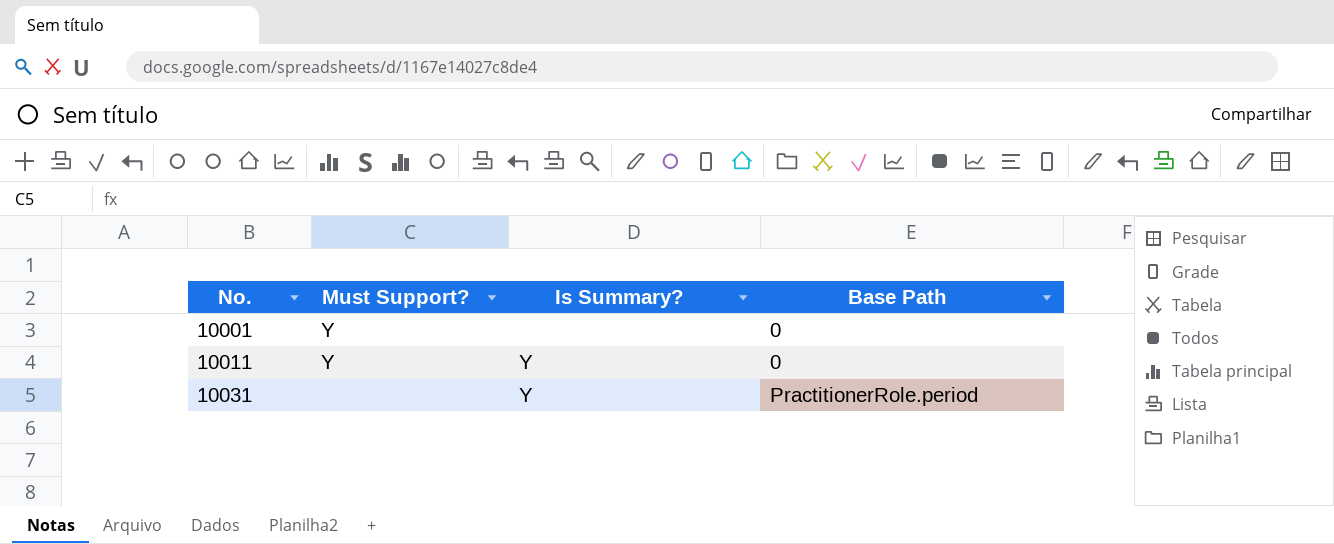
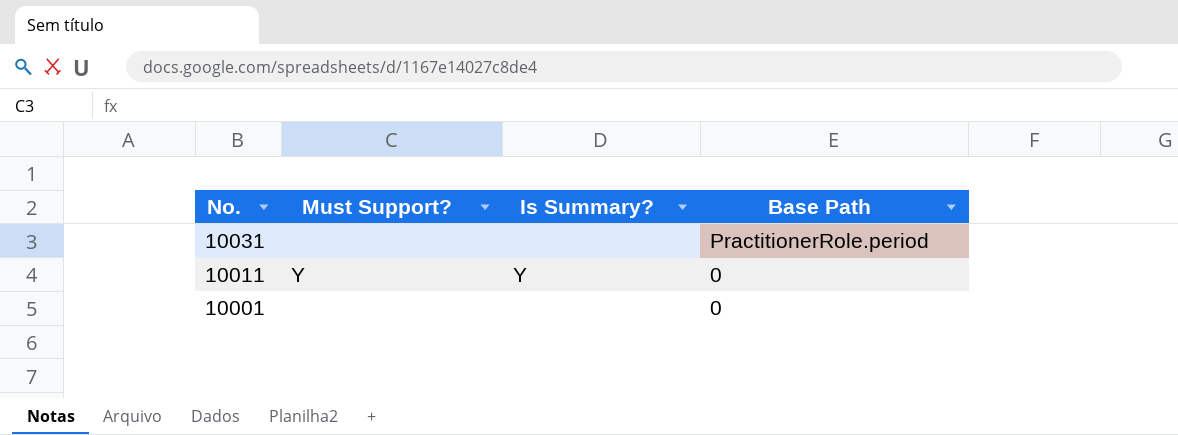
row order: No. ascending -> No. descending
10031 | Is Summary?: Y -> none
10001 | Must Support?: Y -> none

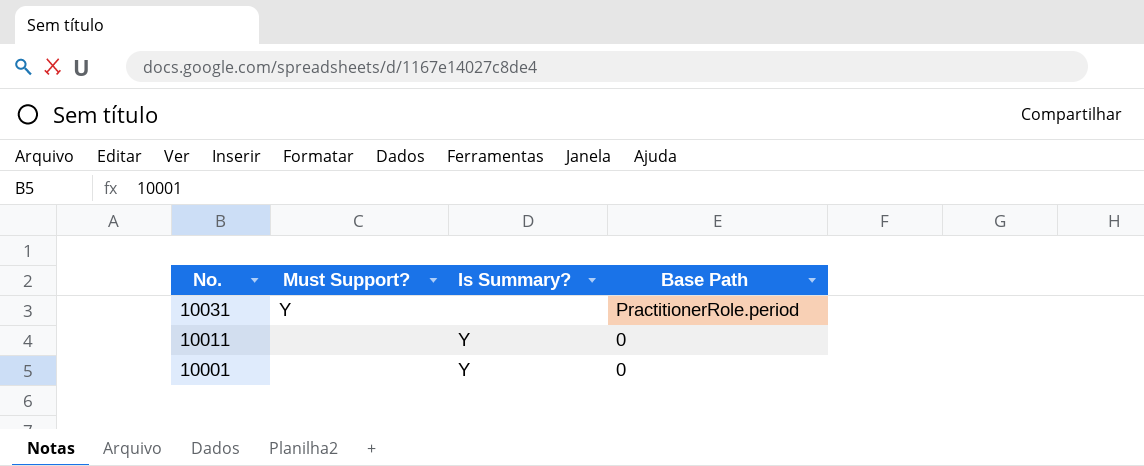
10031 | Must Support?: none -> Y
10011 | Must Support?: Y -> none
10001 | Is Summary?: none -> Y

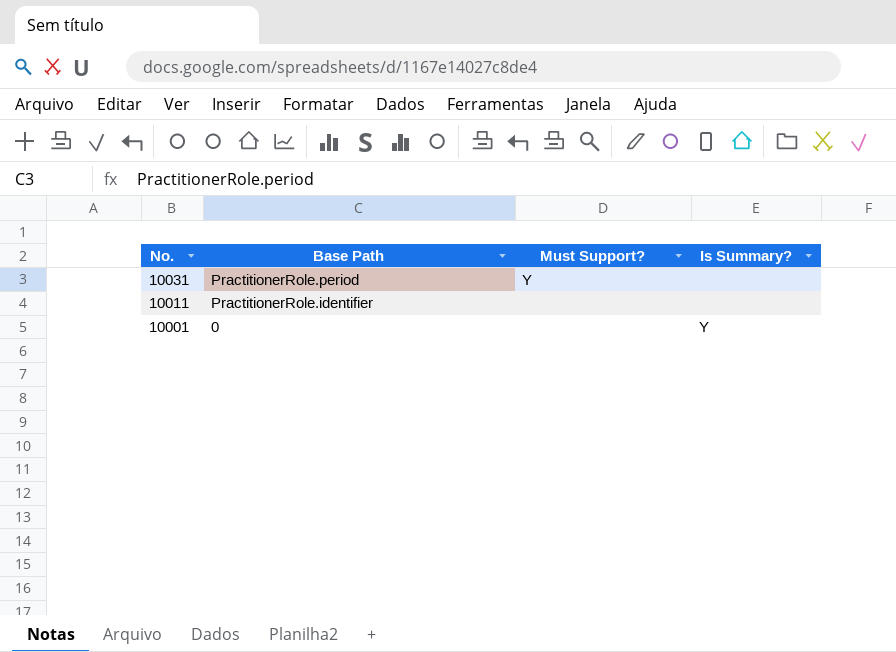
column Base Path | position: 4 -> 2
10011 | Base Path: 0 -> PractitionerRole.identifier
10011 | Is Summary?: Y -> none

